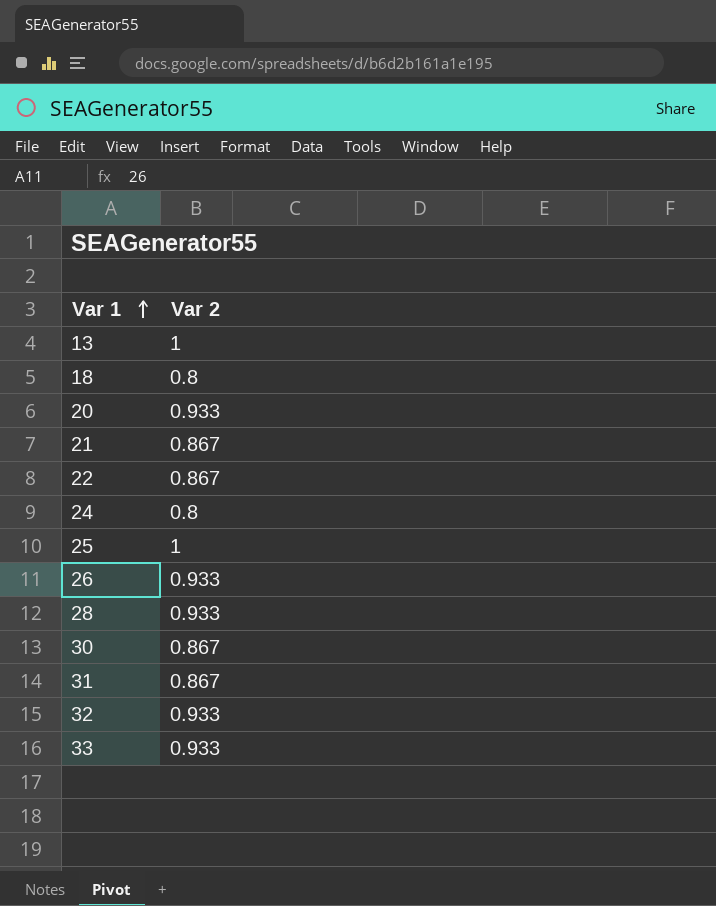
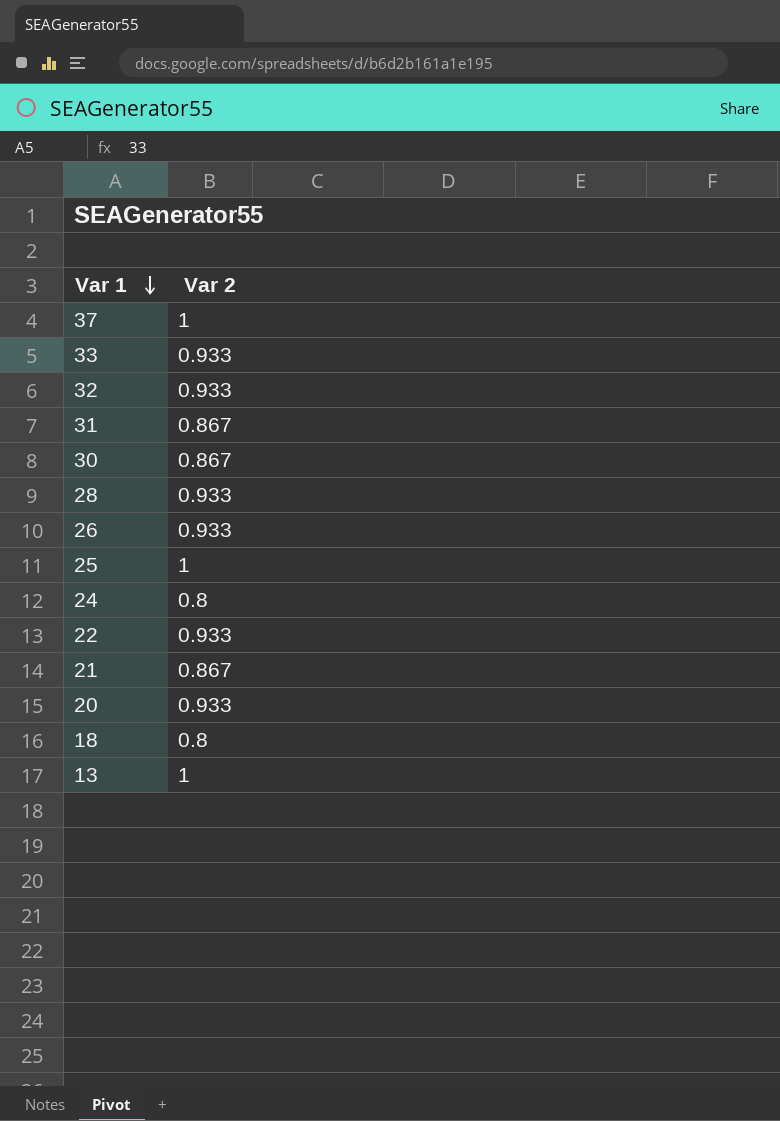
row order: Var 1 ascending -> Var 1 descending
row 37: none -> 1
22 | Var 2: 0.867 -> 0.933

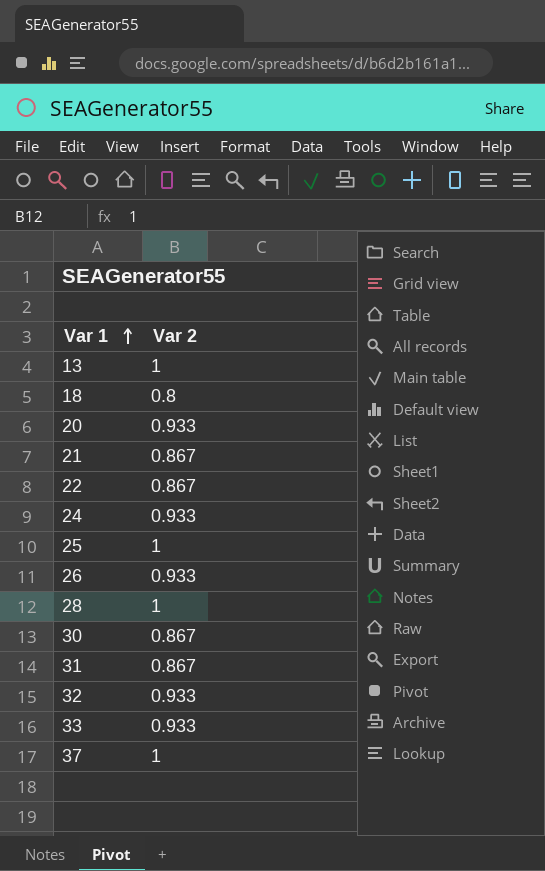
row order: Var 1 descending -> Var 1 ascending
22 | Var 2: 0.933 -> 0.867
24 | Var 2: 0.8 -> 0.933
28 | Var 2: 0.933 -> 1

